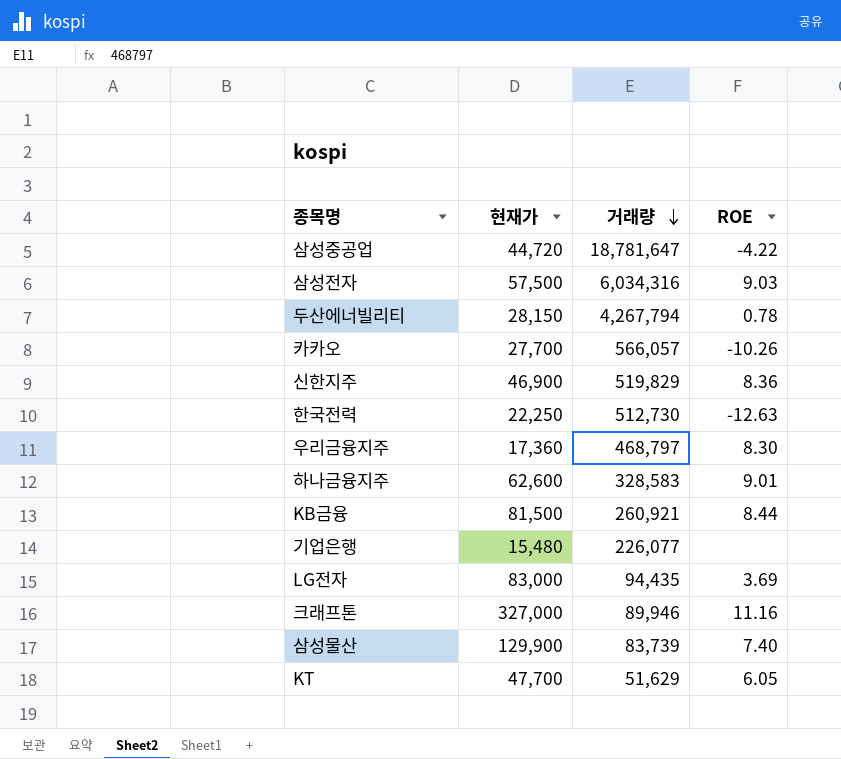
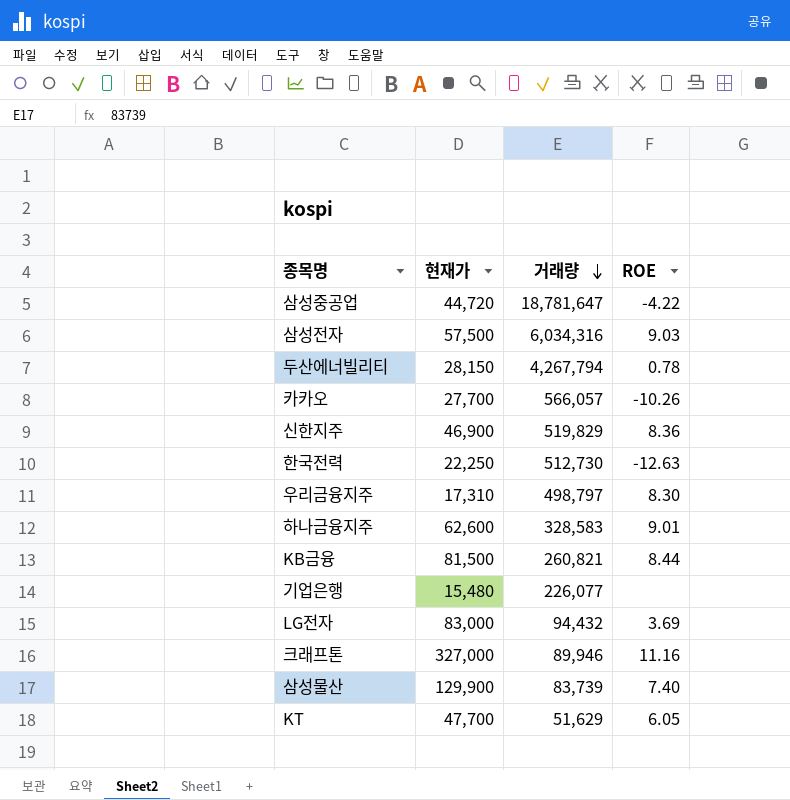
우리금융지주 | 현재가: 17,360 -> 17,310
우리금융지주 | 거래량: 468,797 -> 498,797
KB금융 | 거래량: 260,921 -> 260,821
LG전자 | 거래량: 94,435 -> 94,432

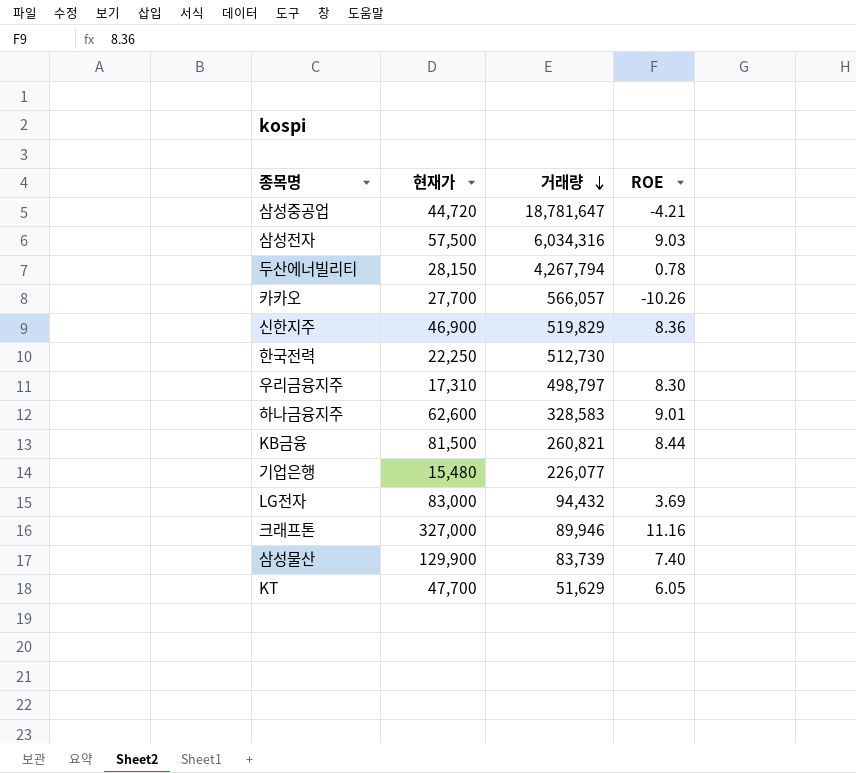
삼성중공업 | ROE: -4.22 -> -4.21
한국전력 | ROE: -12.63 -> none

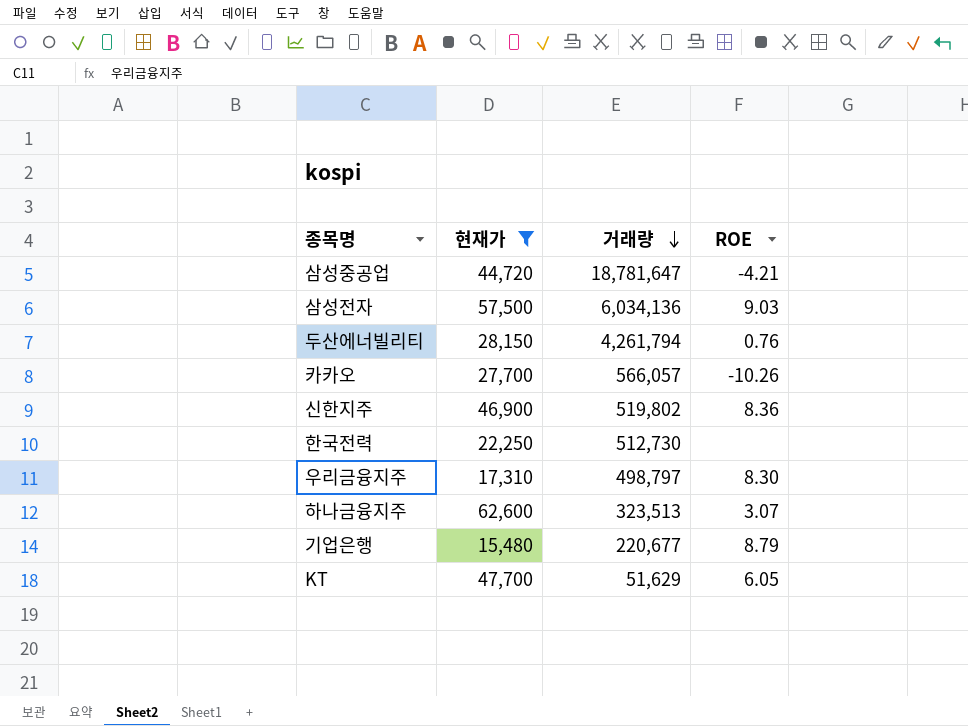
filter: none -> 현재가 <= 62,600
삼성전자 | 거래량: 6,034,316 -> 6,034,136
두산에너빌리티 | 거래량: 4,267,794 -> 4,261,794
두산에너빌리티 | ROE: 0.78 -> 0.76
신한지주 | 거래량: 519,829 -> 519,802
하나금융지주 | 거래량: 328,583 -> 323,513
하나금융지주 | ROE: 9.01 -> 3.07
기업은행 | 거래량: 226,077 -> 220,677
기업은행 | ROE: none -> 8.79

